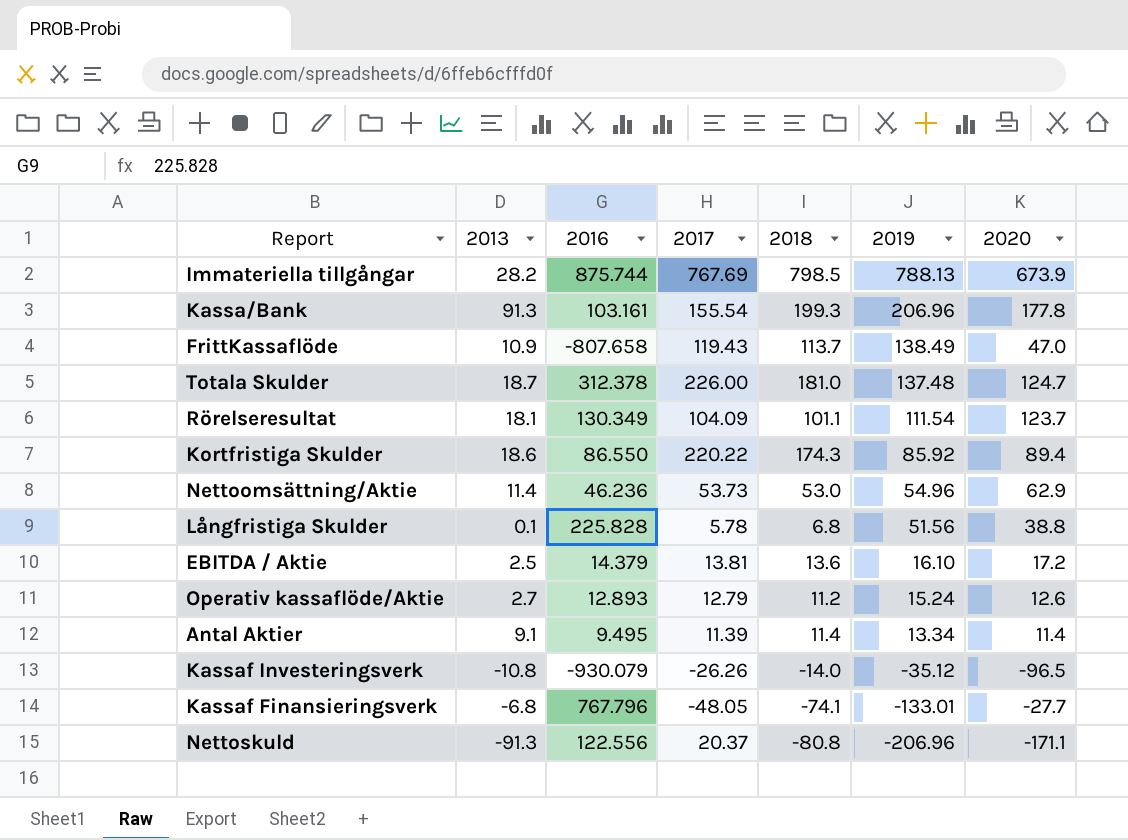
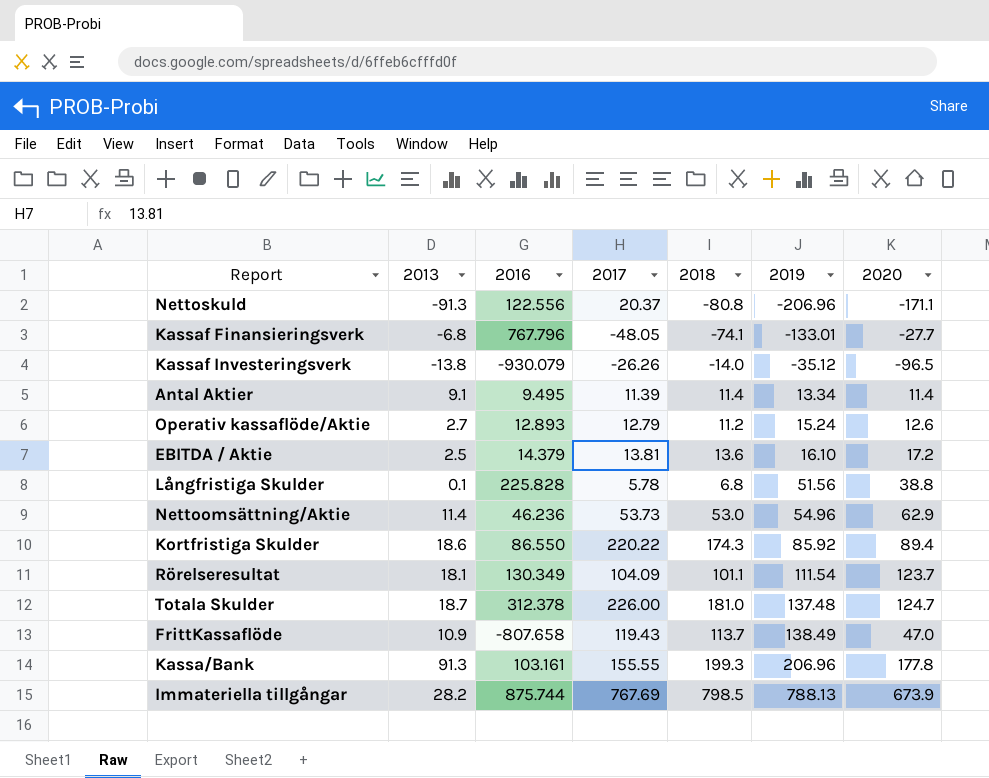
row order: 2019 descending -> 2019 ascending
Kassaf Investeringsverk | 2013: -10.8 -> -13.8
Kassa/Bank | 2017: 155.54 -> 155.55

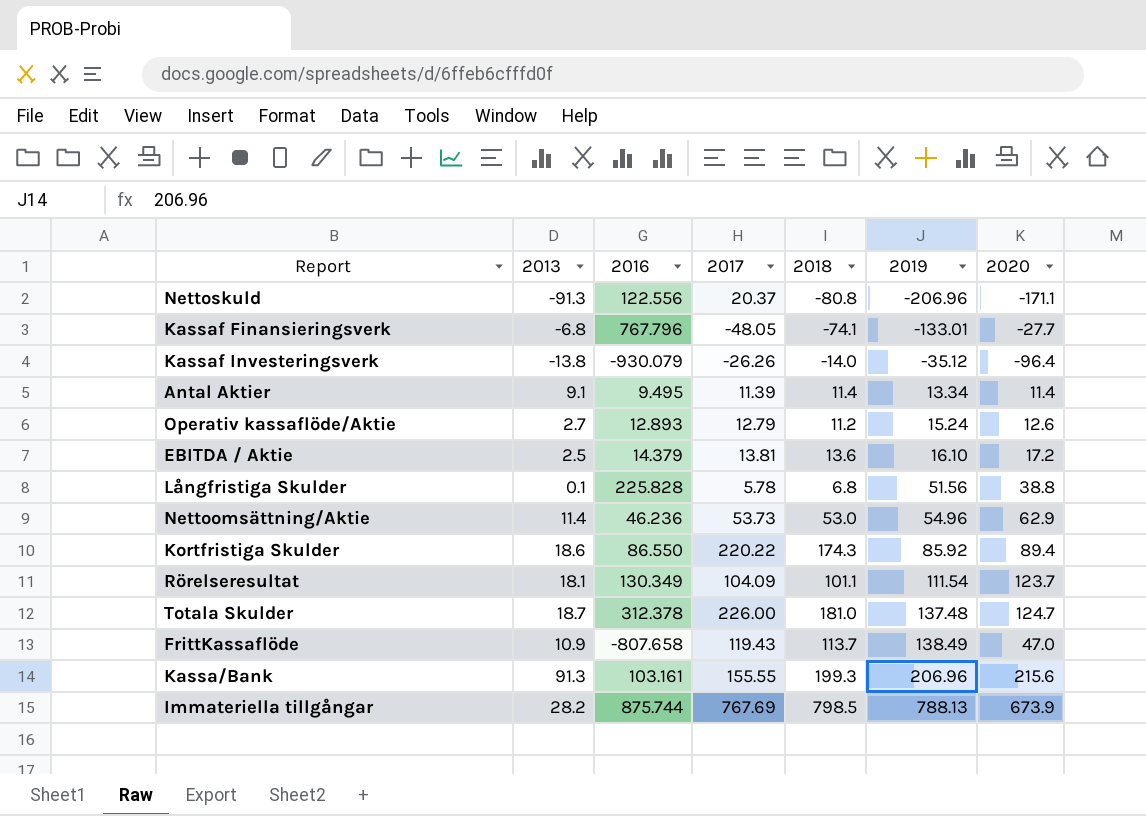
Kassaf Investeringsverk | 2020: -96.5 -> -96.4
Kassa/Bank | 2020: 177.8 -> 215.6

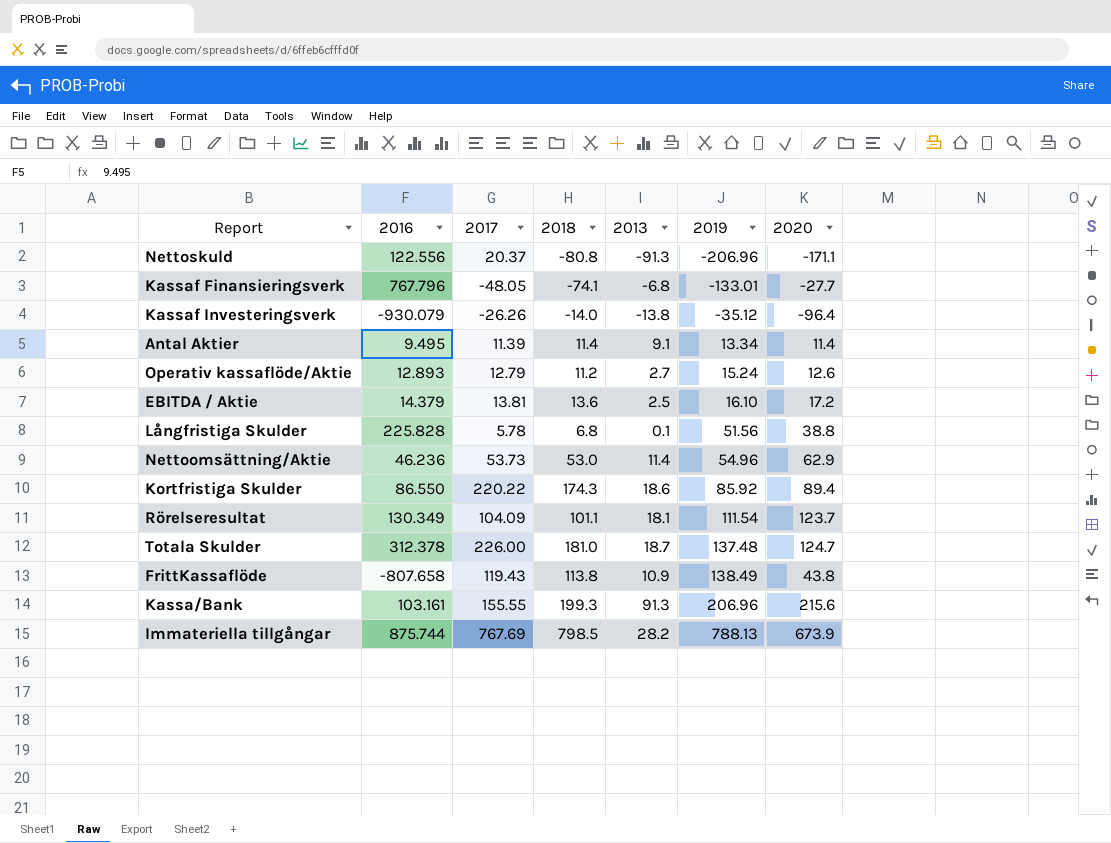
column 2013 | position: 2 -> 5
FrittKassaflöde | 2018: 113.7 -> 113.8
FrittKassaflöde | 2020: 47.0 -> 43.8

